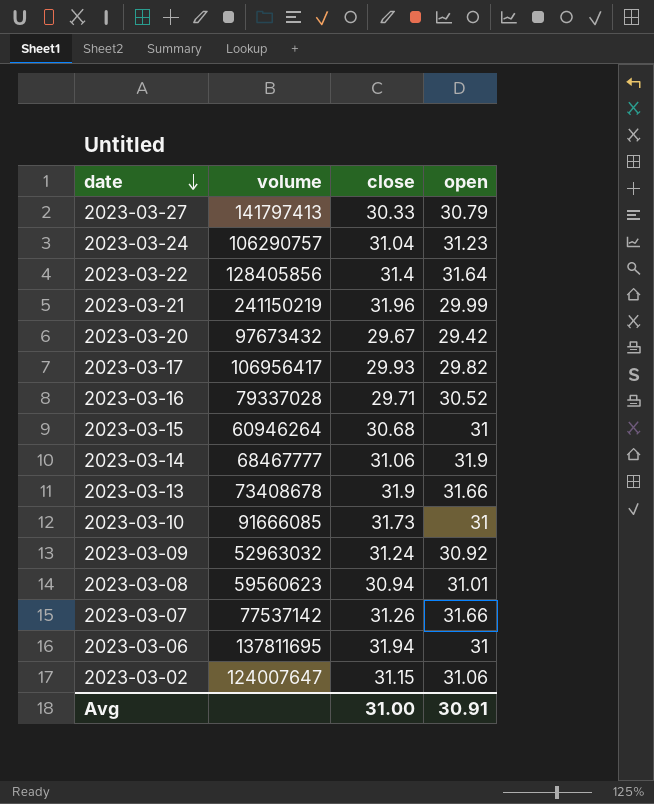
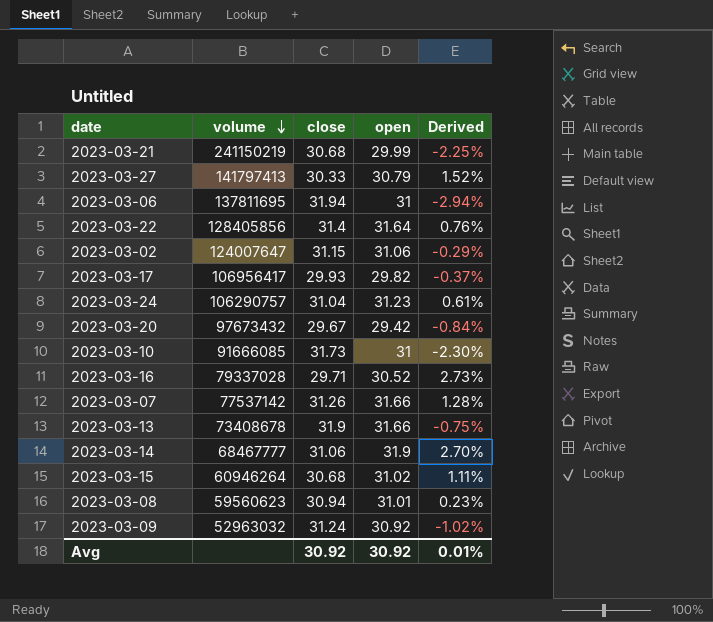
row order: date descending -> volume descending
column Derived | formula: none -> ([open] - [close]) / [close]
2023-03-21 | close: 31.96 -> 30.68
2023-03-15 | open: 31 -> 31.02
Avg | close: 31.00 -> 30.92
Avg | open: 30.91 -> 30.92

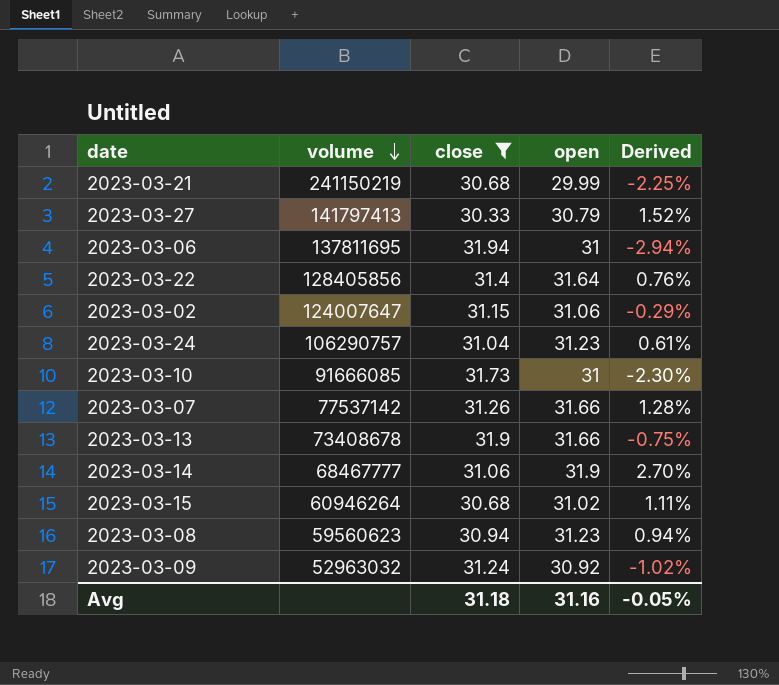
filter: none -> close >= 30.33
2023-03-08 | open: 31.01 -> 31.23
2023-03-08 | Derived: 0.23% -> 0.94%
Avg | close: 30.92 -> 31.18
Avg | open: 30.92 -> 31.16
Avg | Derived: 0.01% -> -0.05%

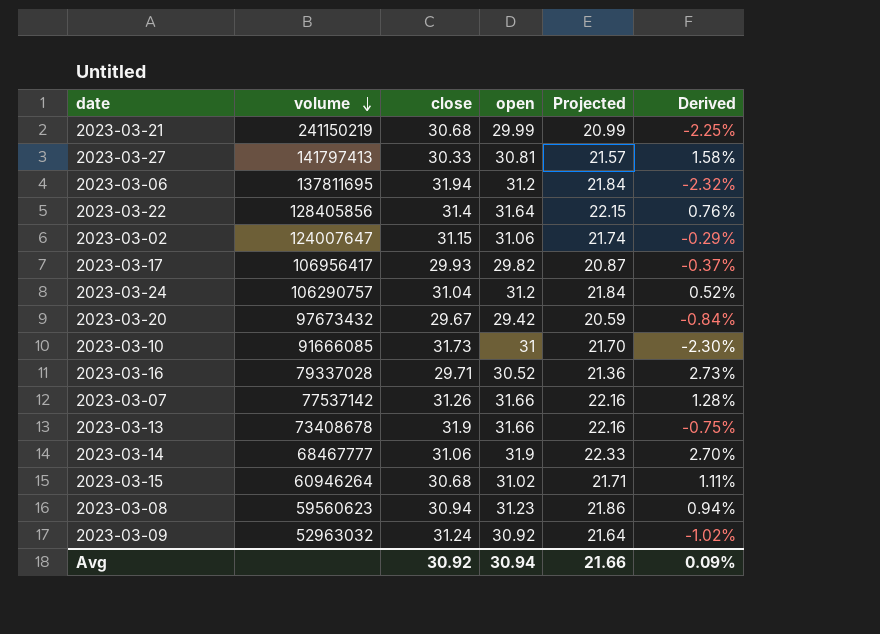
filter: close >= 30.33 -> none
column Projected | formula: none -> [open] * 0.7
2023-03-27 | open: 30.79 -> 30.81
2023-03-27 | Derived: 1.52% -> 1.58%
2023-03-06 | open: 31 -> 31.2
2023-03-06 | Derived: -2.94% -> -2.32%
2023-03-24 | open: 31.23 -> 31.2
2023-03-24 | Derived: 0.61% -> 0.52%
Avg | close: 31.18 -> 30.92
Avg | open: 31.16 -> 30.94
Avg | Derived: -0.05% -> 0.09%

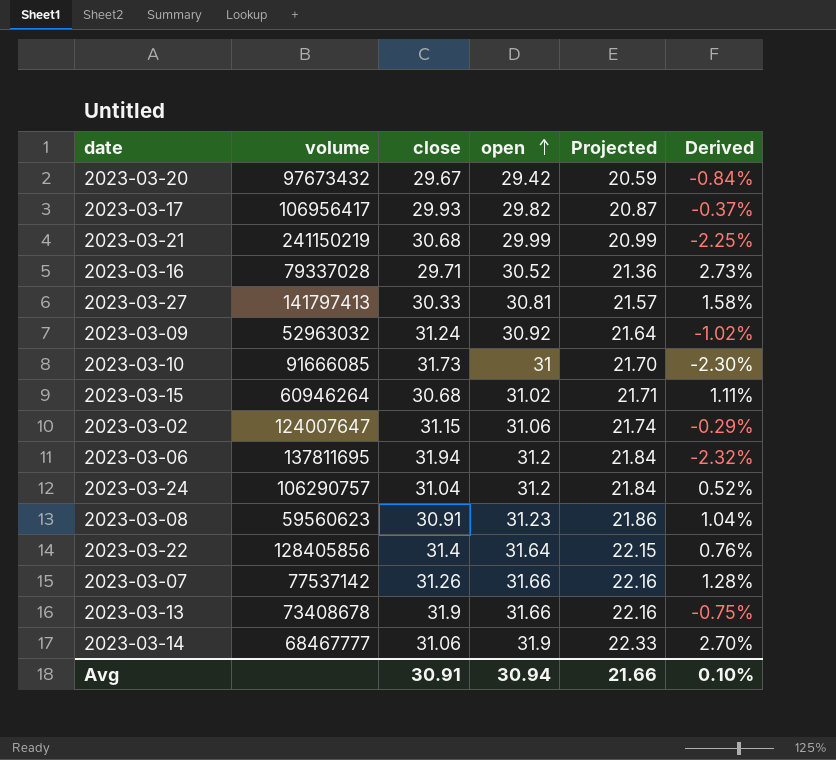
row order: volume descending -> open ascending
2023-03-08 | close: 30.94 -> 30.91
2023-03-08 | Derived: 0.94% -> 1.04%
Avg | close: 30.92 -> 30.91
Avg | Derived: 0.09% -> 0.10%

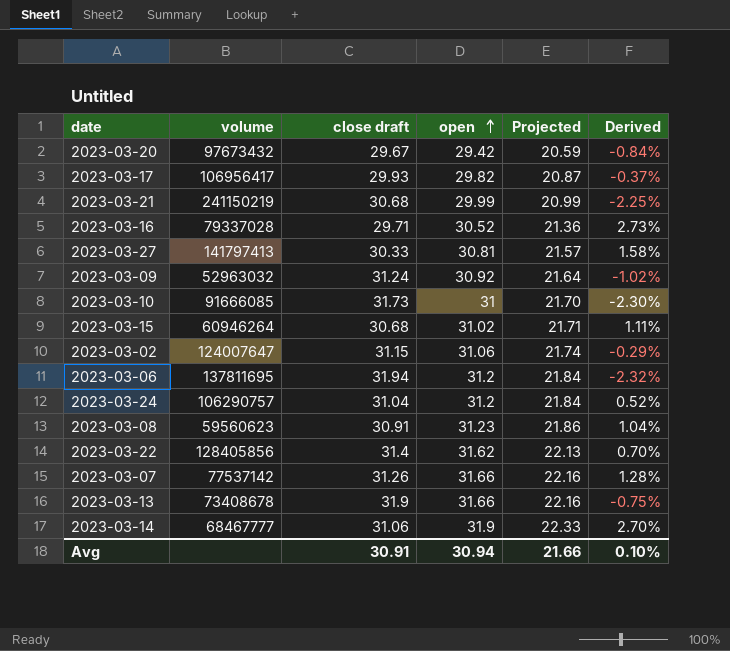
column name: close -> close draft
2023-03-22 | open: 31.64 -> 31.62
2023-03-22 | Projected: 22.15 -> 22.13
2023-03-22 | Derived: 0.76% -> 0.70%

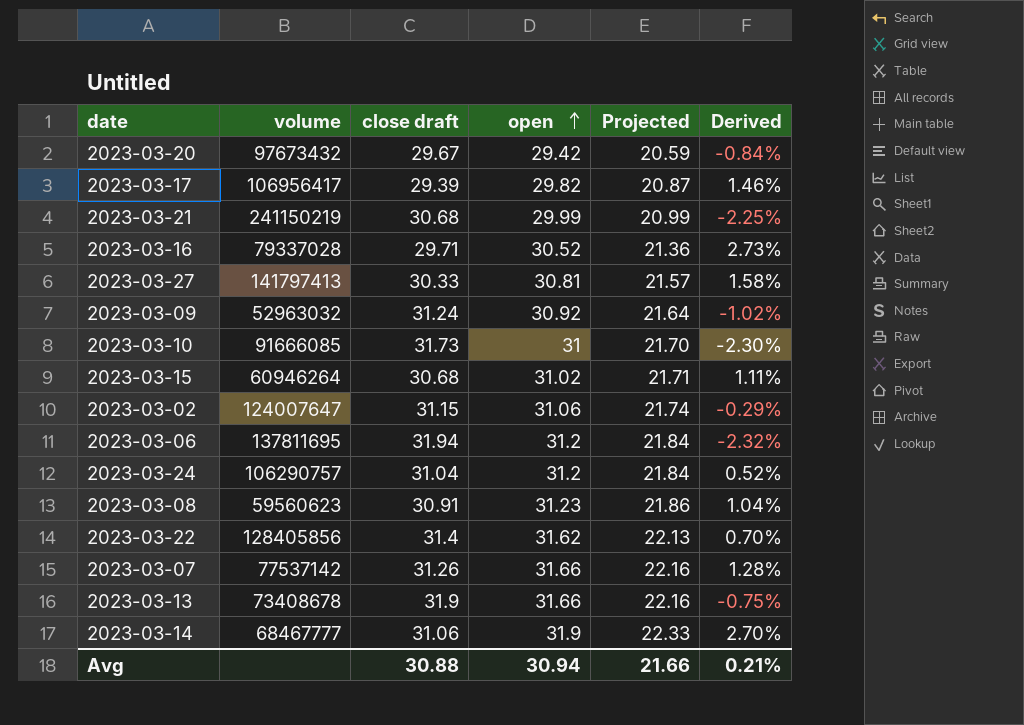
2023-03-17 | close draft: 29.93 -> 29.39
2023-03-17 | Derived: -0.37% -> 1.46%
Avg | close draft: 30.91 -> 30.88
Avg | Derived: 0.10% -> 0.21%

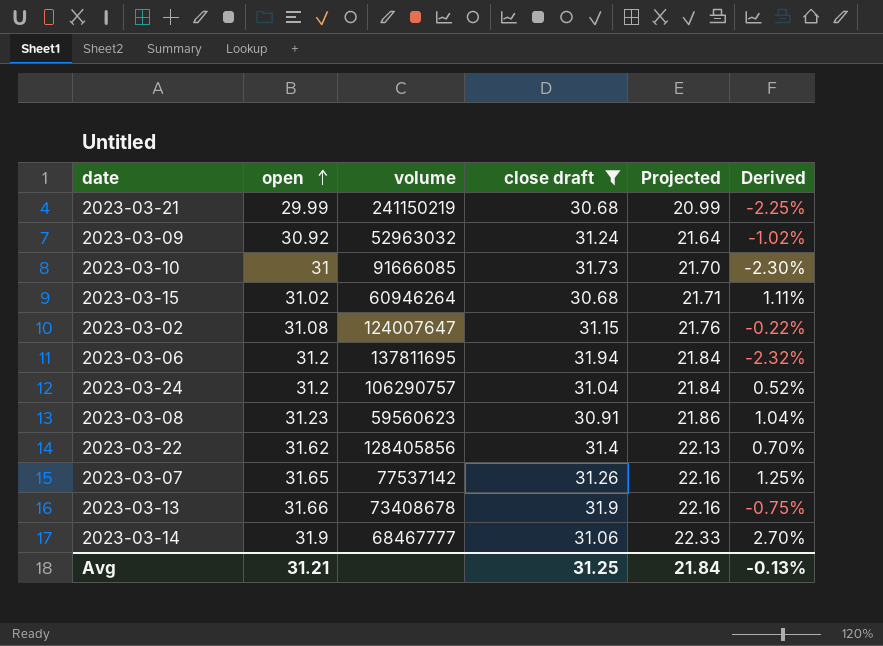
filter: none -> close draft >= 30.68
column open | position: 4 -> 2
2023-03-02 | open: 31.06 -> 31.08
2023-03-02 | Projected: 21.74 -> 21.76
2023-03-02 | Derived: -0.29% -> -0.22%
2023-03-07 | open: 31.66 -> 31.65
2023-03-07 | Derived: 1.28% -> 1.25%
Avg | open: 30.94 -> 31.21
Avg | close draft: 30.88 -> 31.25
Avg | Projected: 21.66 -> 21.84
Avg | Derived: 0.21% -> -0.13%

